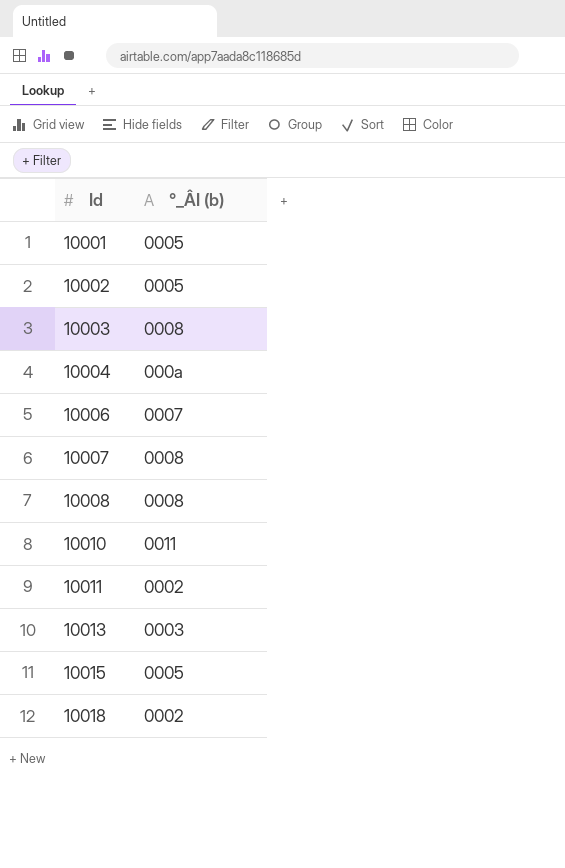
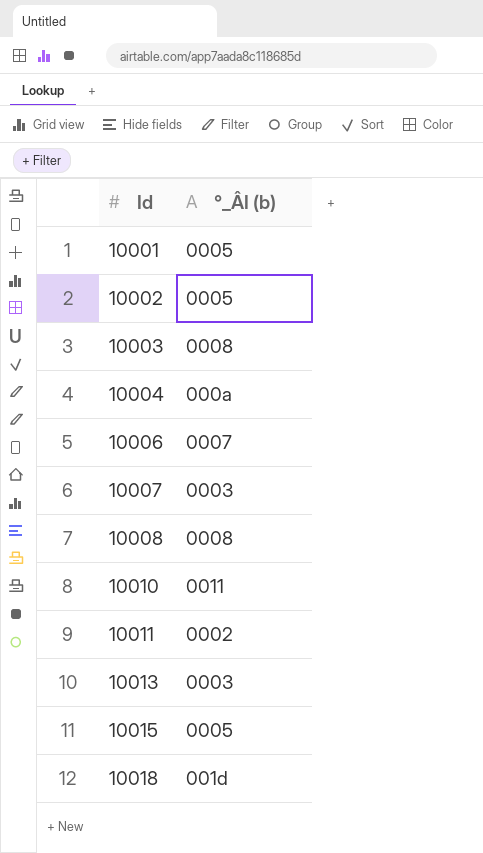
10007 | °_ÂI (b): 0008 -> 0003
10018 | °_ÂI (b): 0002 -> 001d

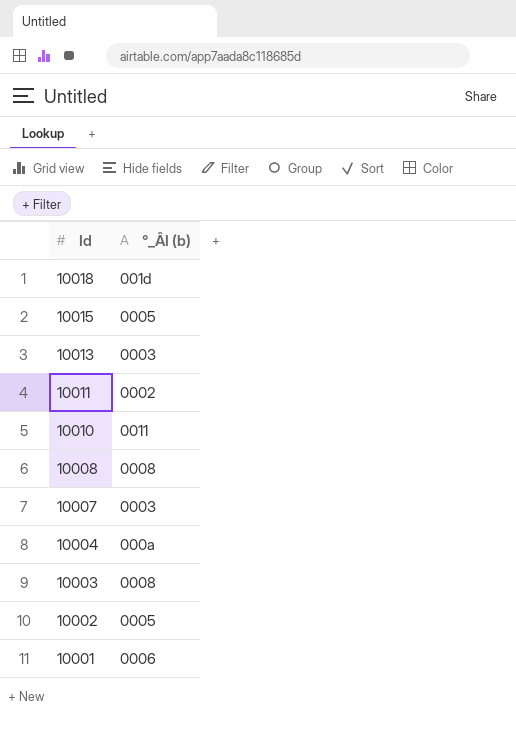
row order: Id ascending -> Id descending
row 10006: 0007 -> none
10001 | °_ÂI (b): 0005 -> 0006

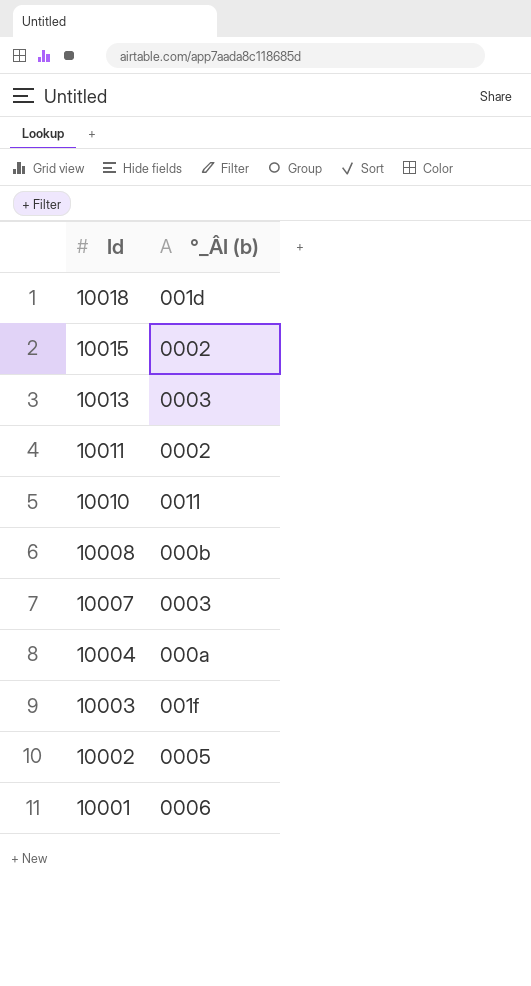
10015 | °_ÂI (b): 0005 -> 0002
10008 | °_ÂI (b): 0008 -> 000b
10003 | °_ÂI (b): 0008 -> 001f

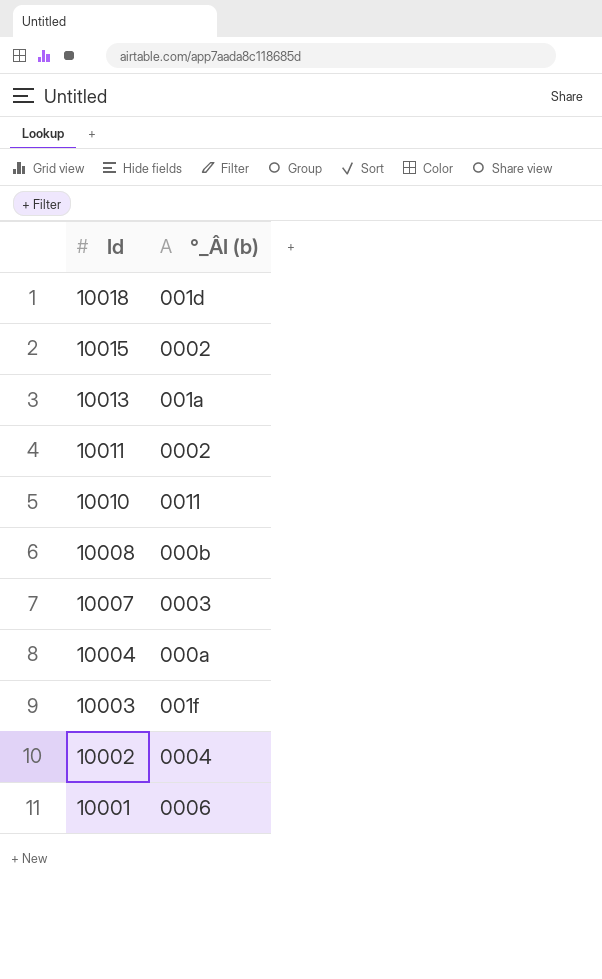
10013 | °_ÂI (b): 0003 -> 001a
10002 | °_ÂI (b): 0005 -> 0004

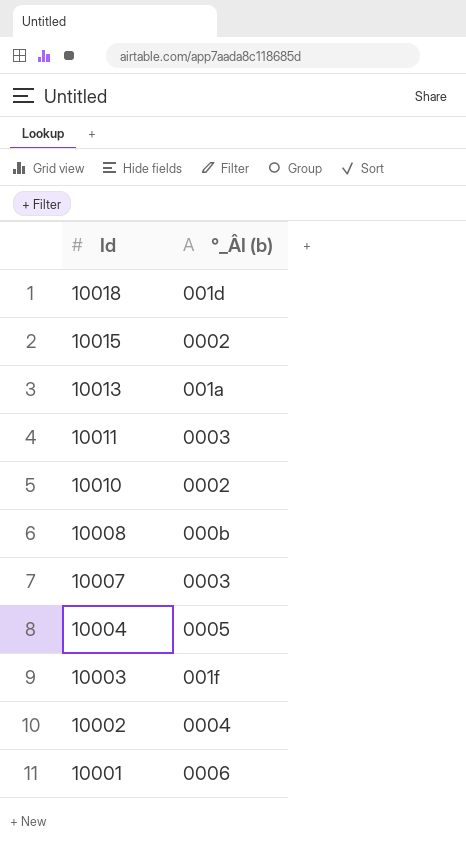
10011 | °_ÂI (b): 0002 -> 0003
10010 | °_ÂI (b): 0011 -> 0002
10004 | °_ÂI (b): 000a -> 0005

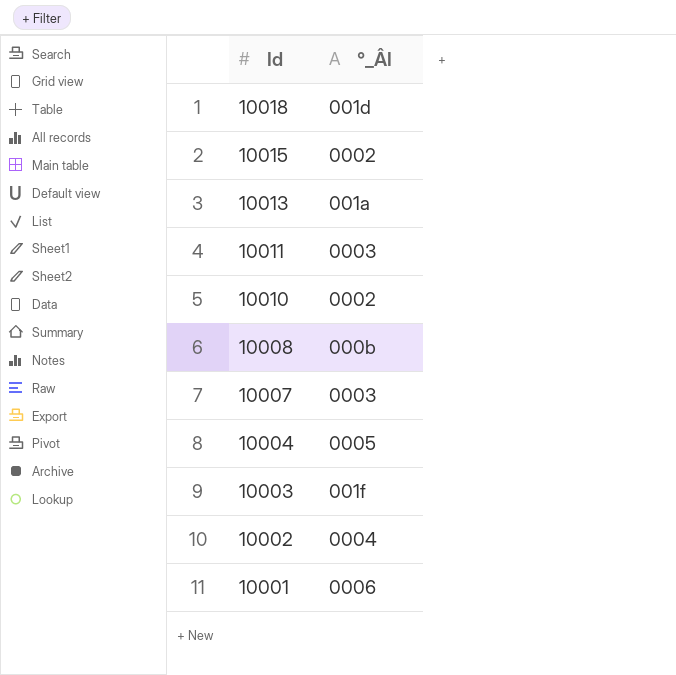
column name: °_ÂI (b) -> °_ÂI

